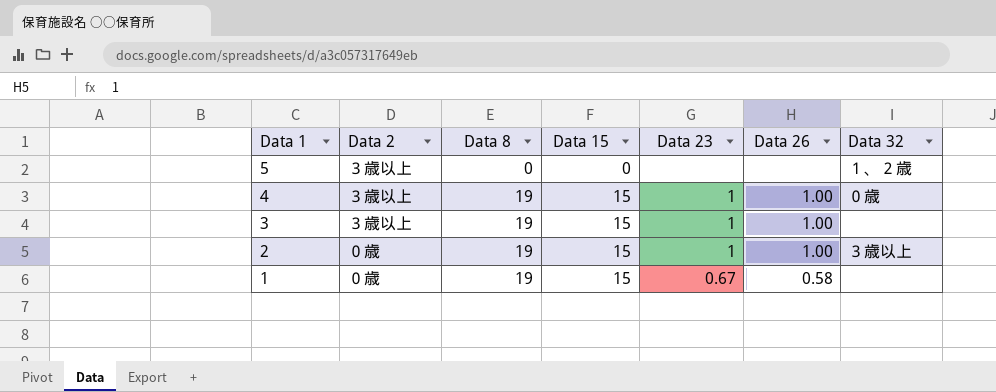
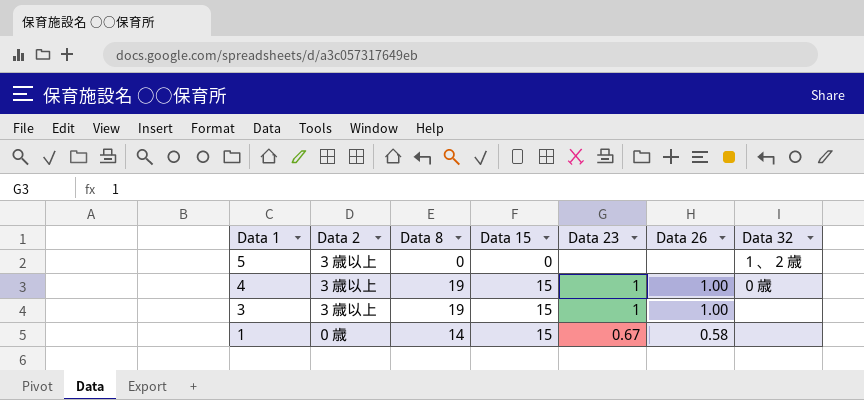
row 2: ０歳 | 19 | 15 | 1 | 1.00 | ３歳以上 -> none
1 | Data 8: 19 -> 14

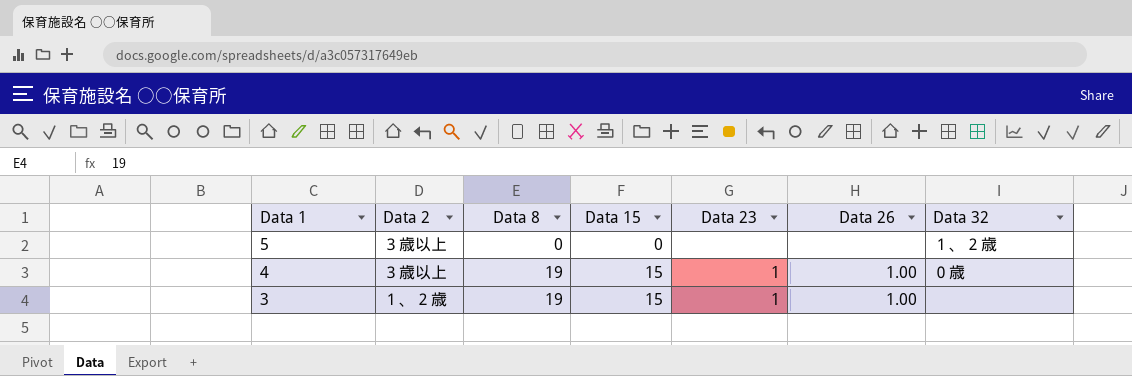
row 1: ０歳 | 14 | 15 | 0.67 | 0.58 | none -> none
3 | Data 2: ３歳以上 -> １、２歳

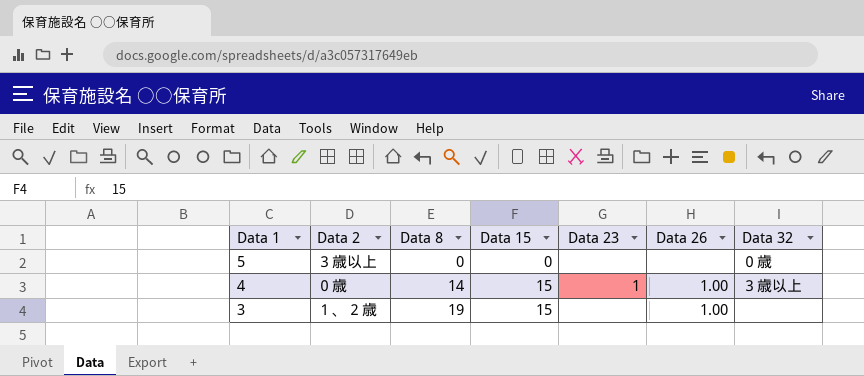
5 | Data 32: １、２歳 -> ０歳
4 | Data 2: ３歳以上 -> ０歳
4 | Data 8: 19 -> 14
4 | Data 32: ０歳 -> ３歳以上
3 | Data 23: 1 -> none

